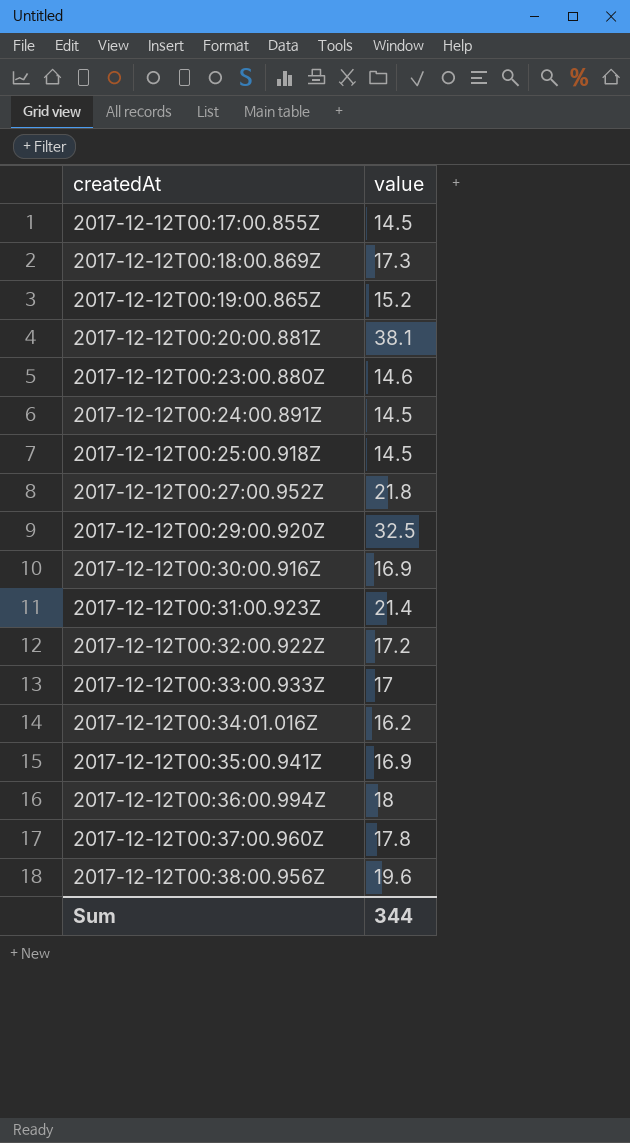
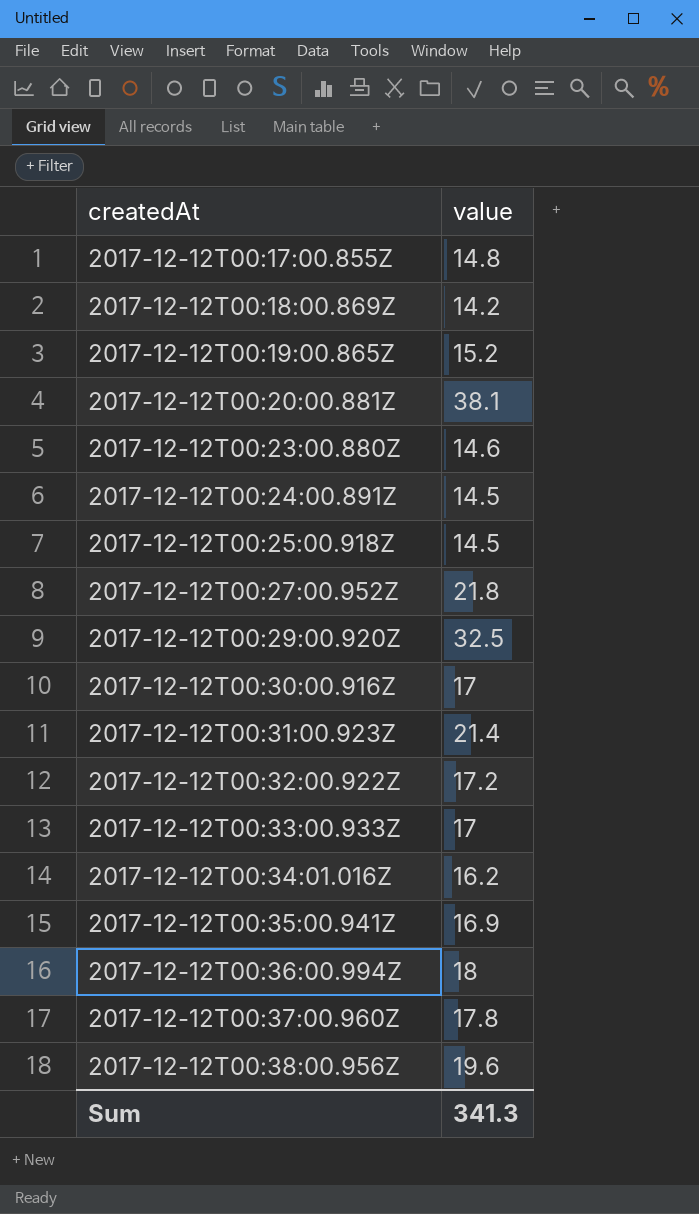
2017-12-12T00:17:00.855Z | value: 14.5 -> 14.8
2017-12-12T00:18:00.869Z | value: 17.3 -> 14.2
2017-12-12T00:30:00.916Z | value: 16.9 -> 17
Sum | value: 344 -> 341.3

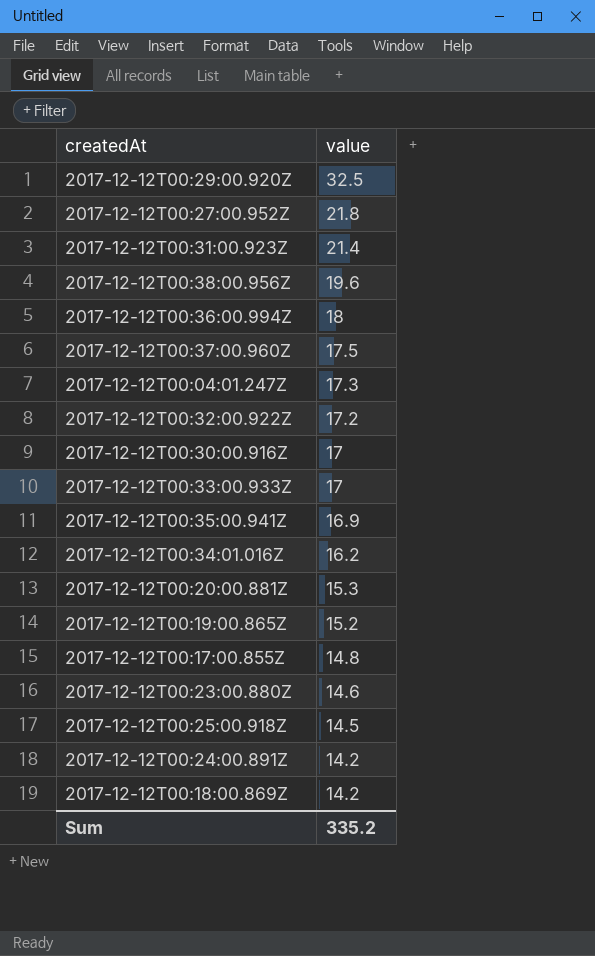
row order: createdAt ascending -> value descending
2017-12-12T00:37:00.960Z | value: 17.8 -> 17.5
row 2017-12-12T00:04:01.247Z: none -> 17.3
2017-12-12T00:20:00.881Z | value: 38.1 -> 15.3
2017-12-12T00:24:00.891Z | value: 14.5 -> 14.2
Sum | value: 341.3 -> 335.2

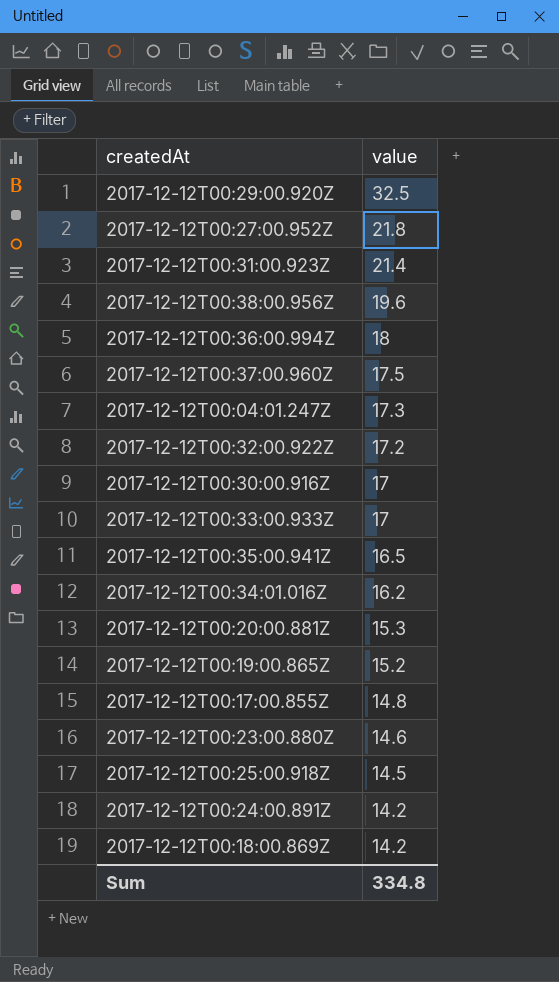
2017-12-12T00:35:00.941Z | value: 16.9 -> 16.5
Sum | value: 335.2 -> 334.8

